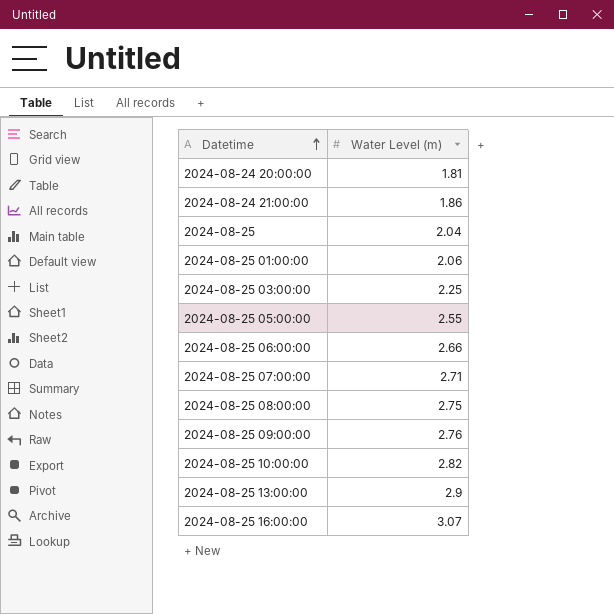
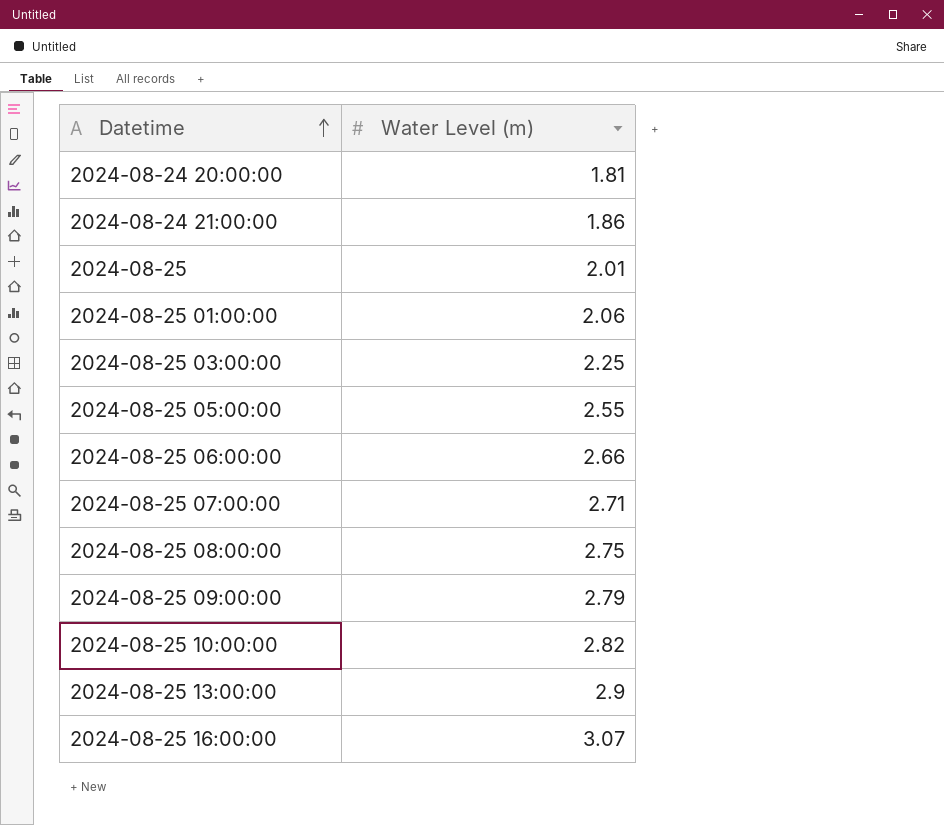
2024-08-25 | Water Level (m): 2.04 -> 2.01
2024-08-25 09:00:00 | Water Level (m): 2.76 -> 2.79

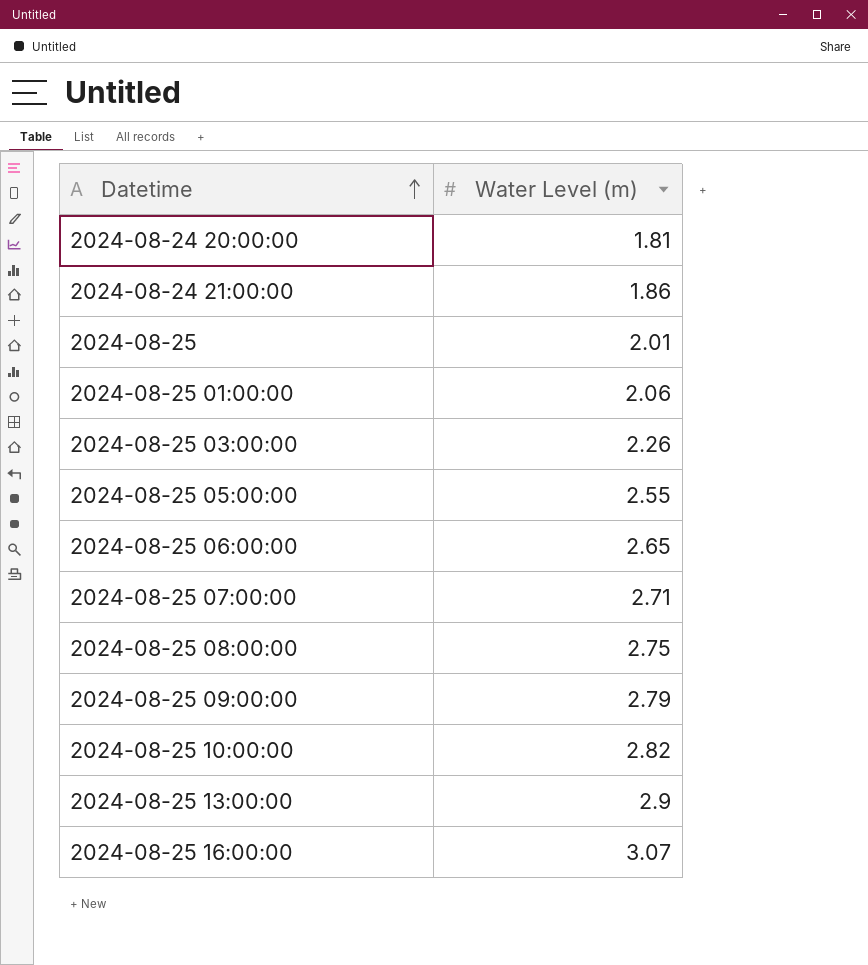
2024-08-25 03:00:00 | Water Level (m): 2.25 -> 2.26
2024-08-25 06:00:00 | Water Level (m): 2.66 -> 2.65

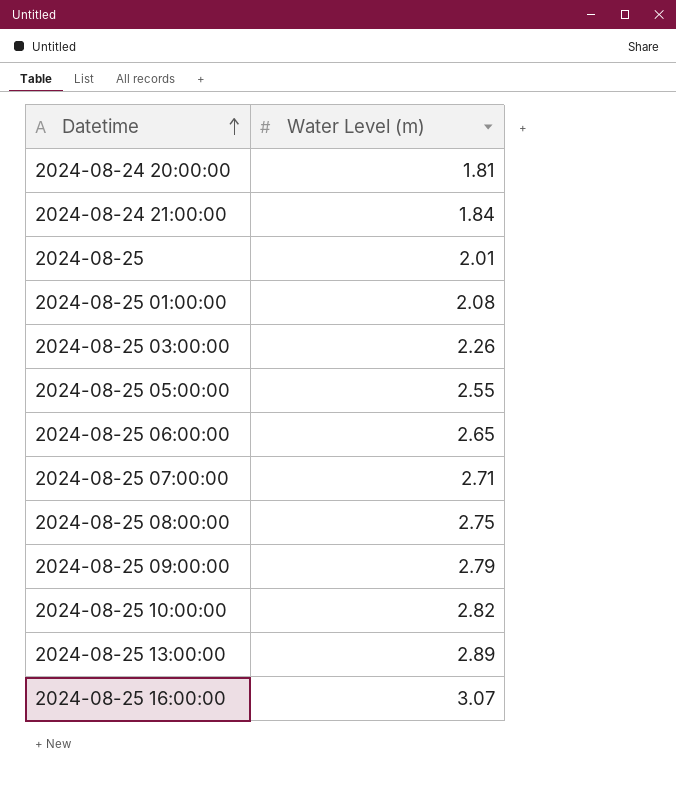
2024-08-24 21:00:00 | Water Level (m): 1.86 -> 1.84
2024-08-25 01:00:00 | Water Level (m): 2.06 -> 2.08
2024-08-25 13:00:00 | Water Level (m): 2.9 -> 2.89

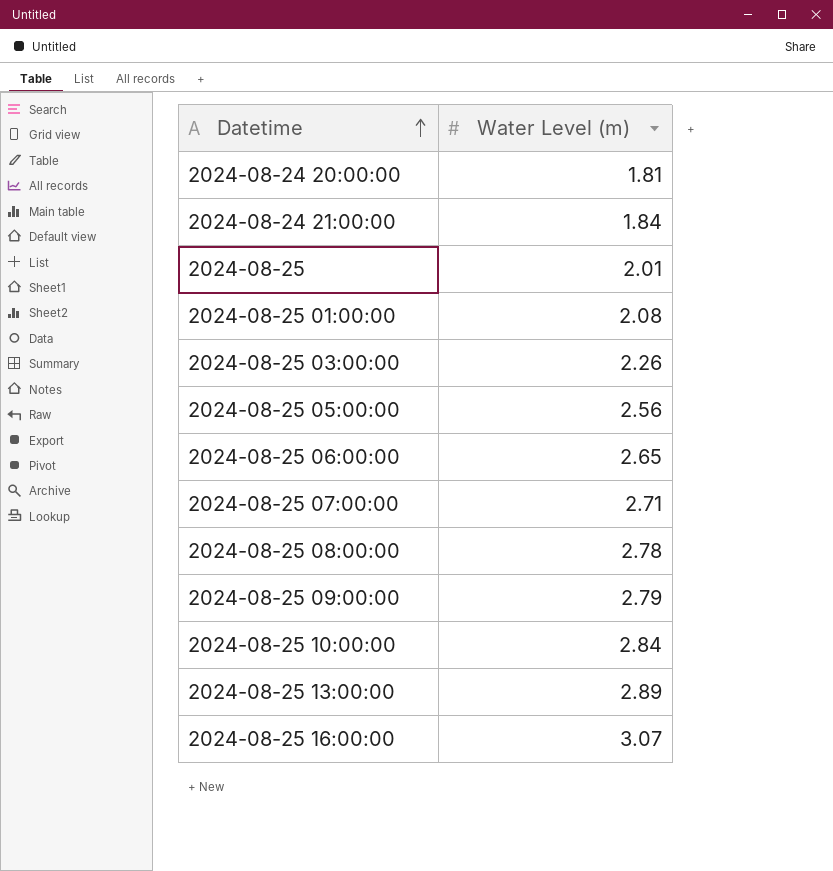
2024-08-25 05:00:00 | Water Level (m): 2.55 -> 2.56
2024-08-25 08:00:00 | Water Level (m): 2.75 -> 2.78
2024-08-25 10:00:00 | Water Level (m): 2.82 -> 2.84

